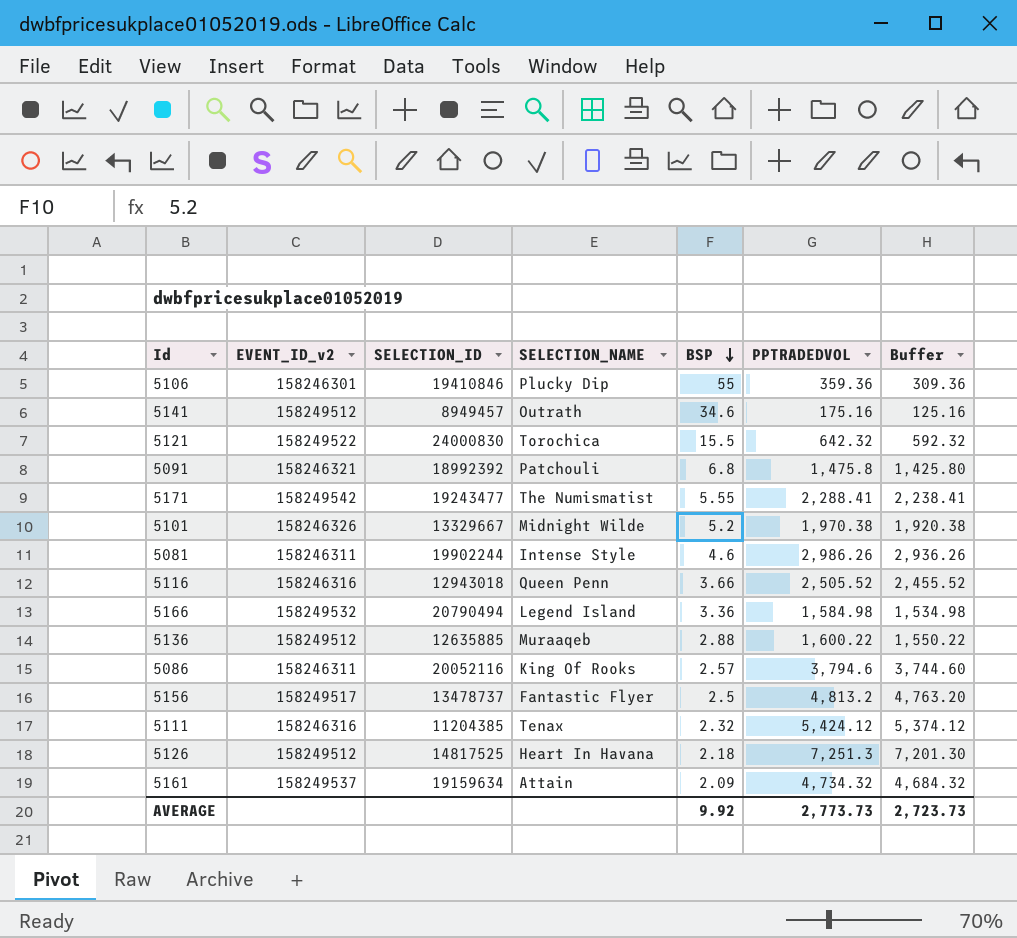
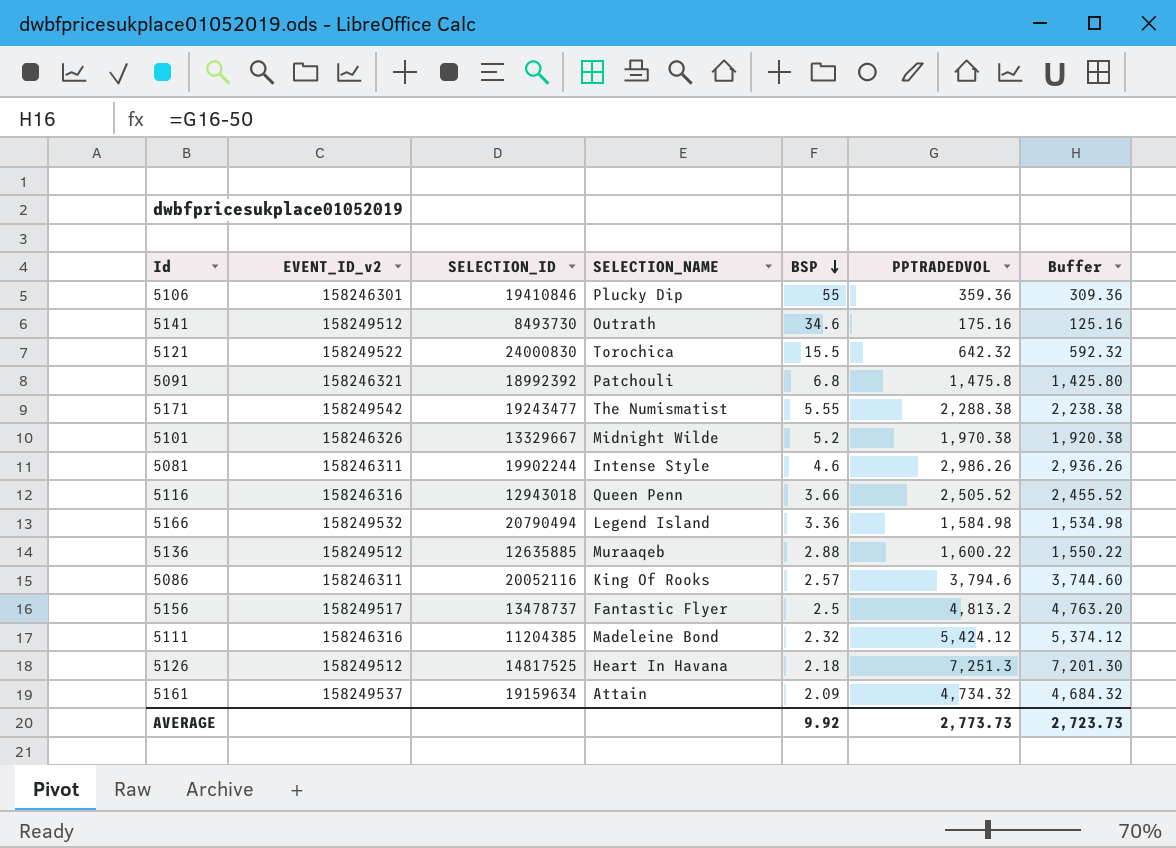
5141 | SELECTION_ID: 8949457 -> 8493730
5171 | PPTRADEDVOL: 2,288.41 -> 2,288.38
5171 | Buffer: 2,238.41 -> 2,238.38
5111 | SELECTION_NAME: Tenax -> Madeleine Bond

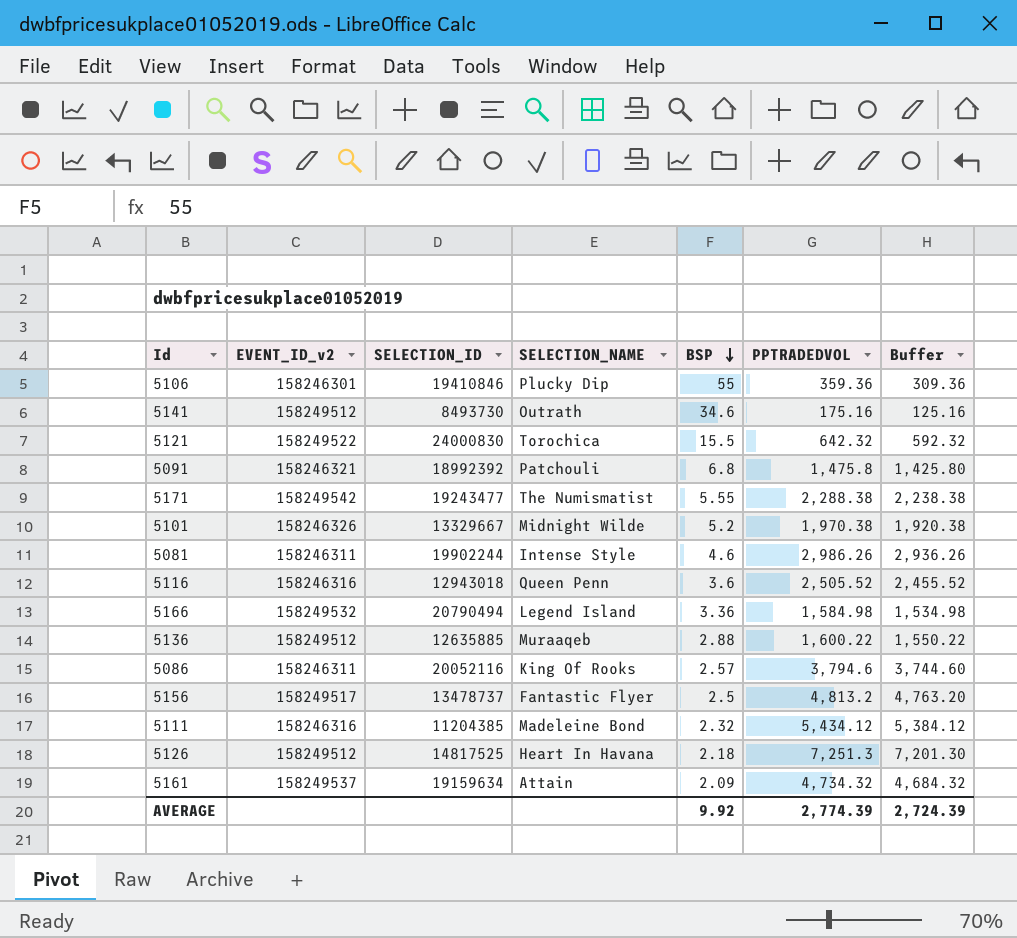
5116 | BSP: 3.66 -> 3.6
5111 | PPTRADEDVOL: 5,424.12 -> 5,434.12
5111 | Buffer: 5,374.12 -> 5,384.12
AVERAGE | PPTRADEDVOL: 2,773.73 -> 2,774.39
AVERAGE | Buffer: 2,723.73 -> 2,724.39

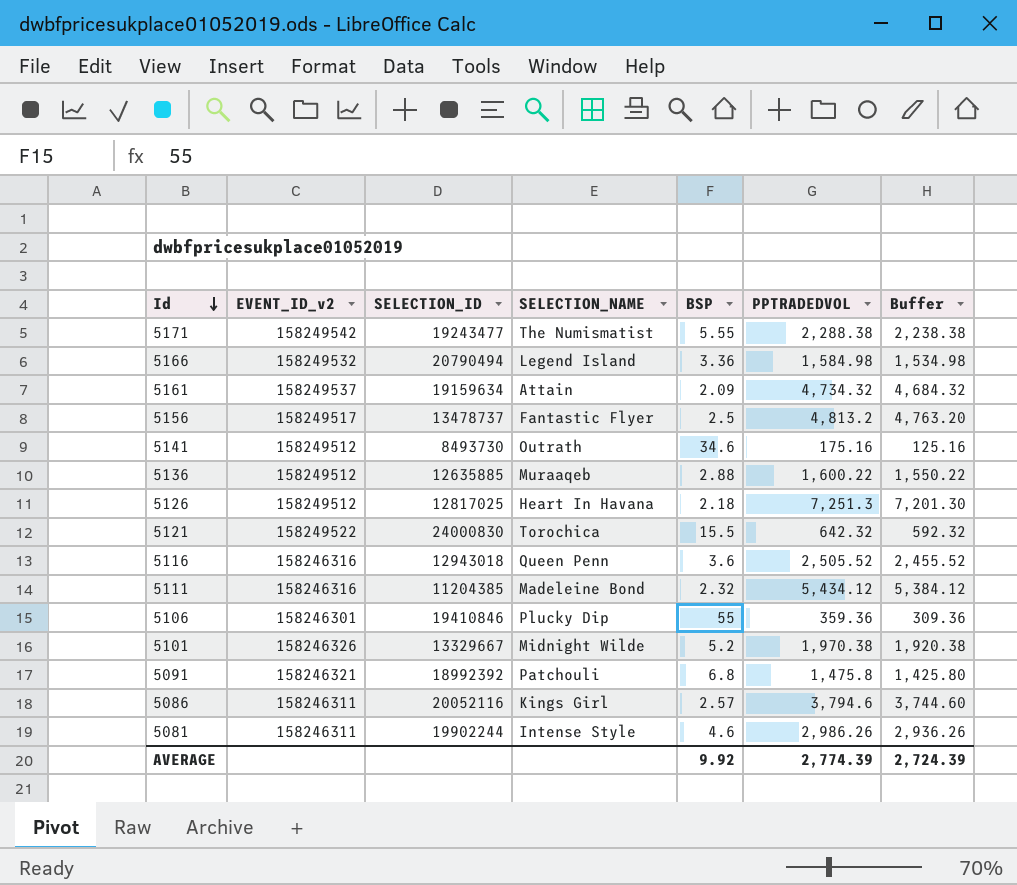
row order: BSP descending -> Id descending
5126 | SELECTION_ID: 14817525 -> 12817025
5086 | SELECTION_NAME: King Of Rooks -> Kings Girl

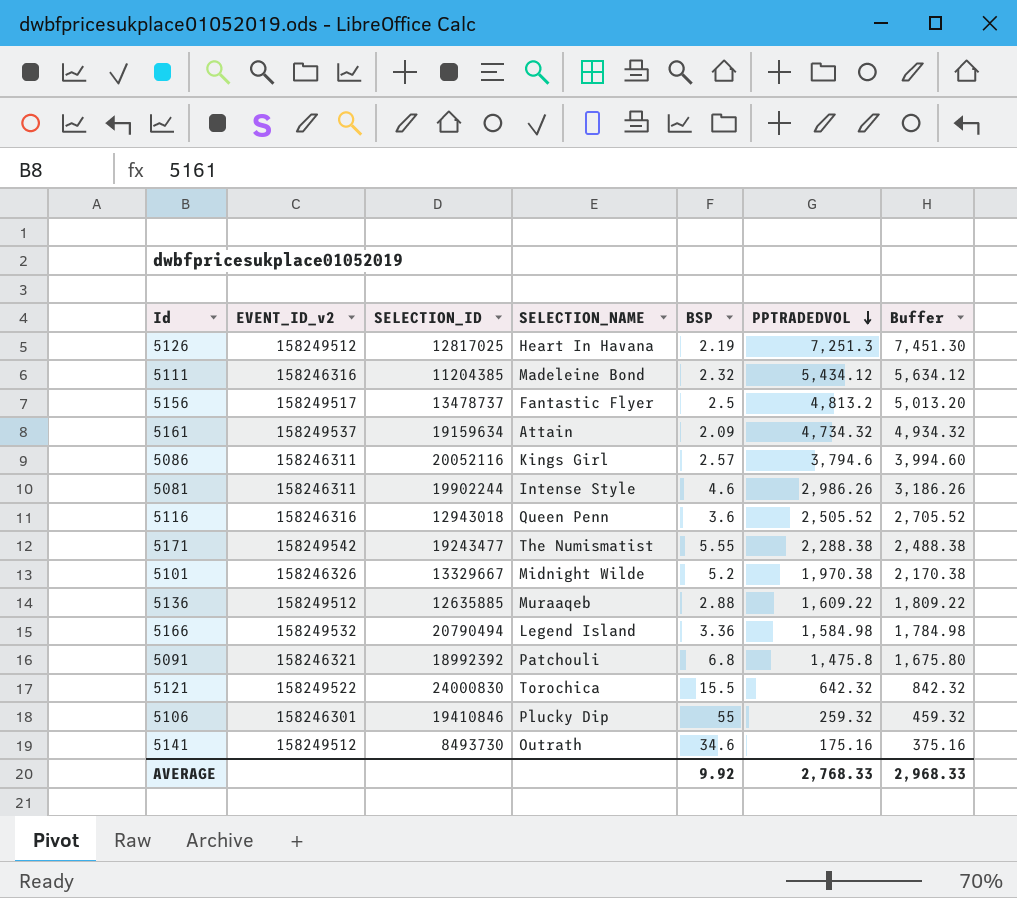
row order: Id descending -> PPTRADEDVOL descending
column Buffer | formula: [PPTRADEDVOL] - 50 -> [PPTRADEDVOL] + 200
5126 | BSP: 2.18 -> 2.19
5136 | PPTRADEDVOL: 1,600.22 -> 1,609.22
5106 | PPTRADEDVOL: 359.36 -> 259.32
AVERAGE | PPTRADEDVOL: 2,774.39 -> 2,768.33
AVERAGE | Buffer: 2,724.39 -> 2,968.33

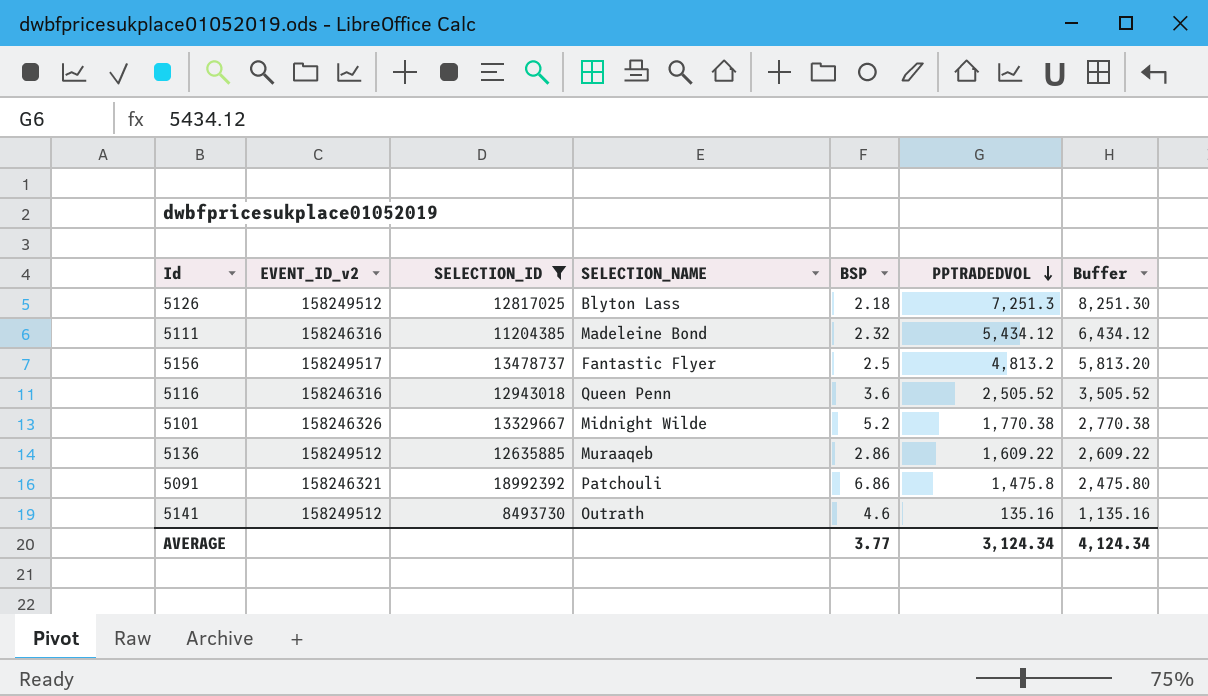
filter: none -> SELECTION_ID <= 18992392
column Buffer | formula: [PPTRADEDVOL] + 200 -> [PPTRADEDVOL] + 1000
5126 | SELECTION_NAME: Heart In Havana -> Blyton Lass
5126 | BSP: 2.19 -> 2.18
5101 | PPTRADEDVOL: 1,970.38 -> 1,770.38
5136 | BSP: 2.88 -> 2.86
5091 | BSP: 6.8 -> 6.86
5141 | BSP: 34.6 -> 4.6
5141 | PPTRADEDVOL: 175.16 -> 135.16
AVERAGE | BSP: 9.92 -> 3.77
AVERAGE | PPTRADEDVOL: 2,768.33 -> 3,124.34
AVERAGE | Buffer: 2,968.33 -> 4,124.34

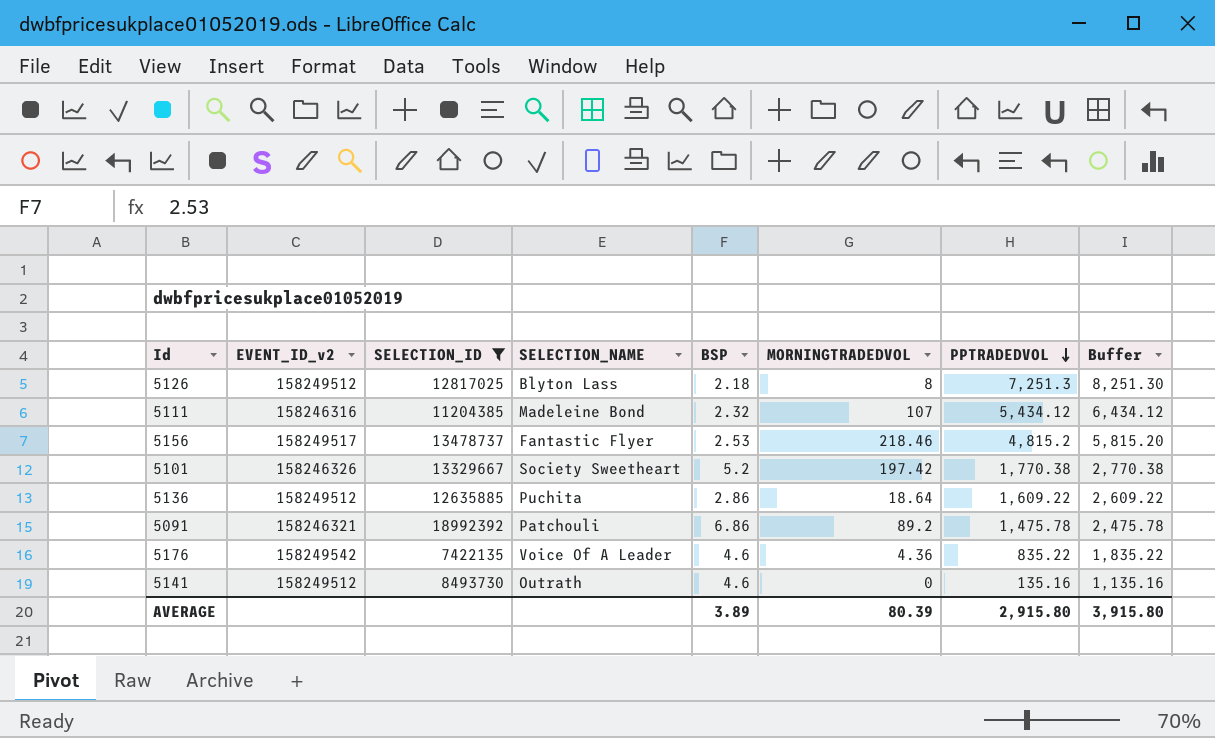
column MORNINGTRADEDVOL | position: none -> 6
row 5116: 158246316 | 12943018 | Queen Penn | 3.6 | 2,505.52 | 3,505.52 -> none
5156 | BSP: 2.5 -> 2.53
5156 | PPTRADEDVOL: 4,813.2 -> 4,815.2
5156 | Buffer: 5,813.20 -> 5,815.20
5101 | SELECTION_NAME: Midnight Wilde -> Society Sweetheart
5136 | SELECTION_NAME: Muraaqeb -> Puchita
5091 | PPTRADEDVOL: 1,475.8 -> 1,475.78
5091 | Buffer: 2,475.80 -> 2,475.78
row 5176: none -> 158249542 | 7422135 | Voice Of A Leader | 4.6 | 4.36 | 835.22 | 1,835.22
AVERAGE | BSP: 3.77 -> 3.89
AVERAGE | PPTRADEDVOL: 3,124.34 -> 2,915.80
AVERAGE | Buffer: 4,124.34 -> 3,915.80

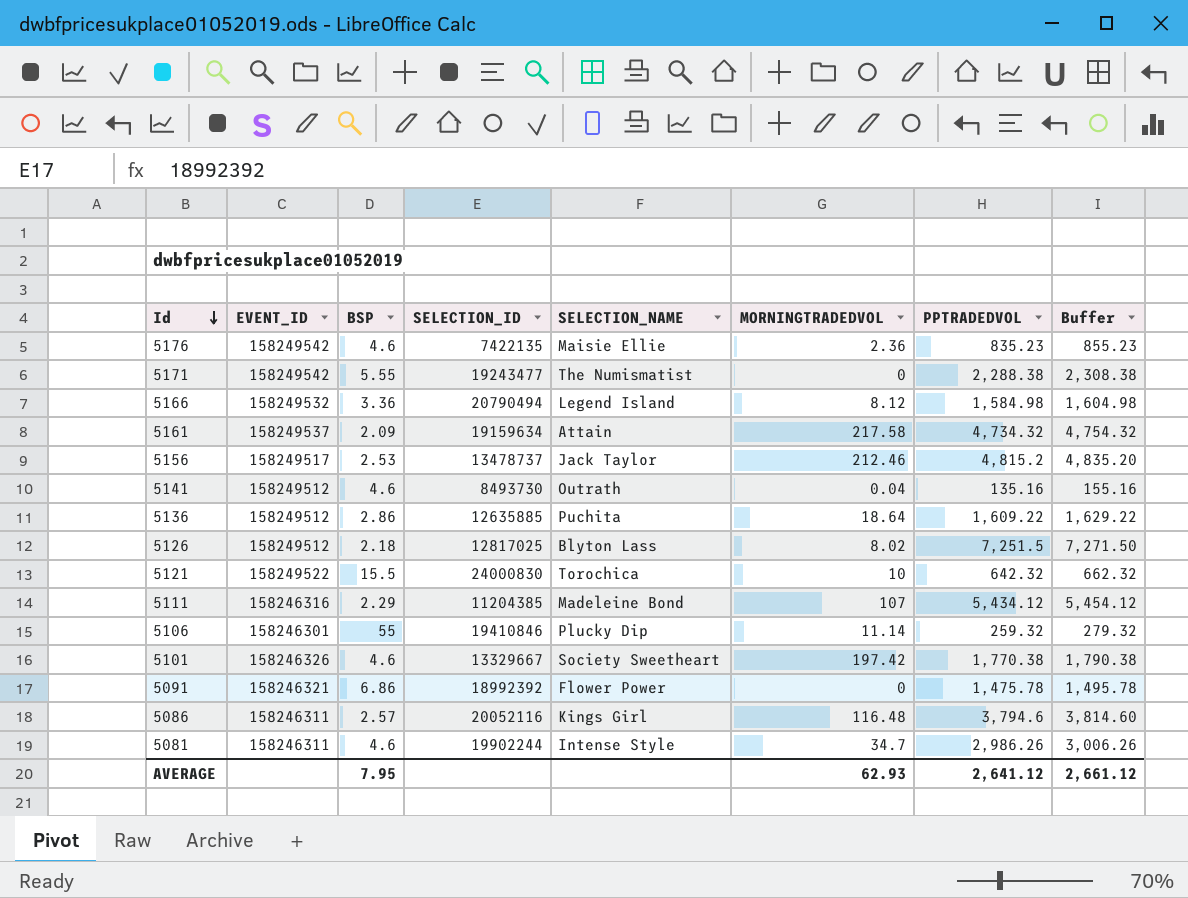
filter: SELECTION_ID <= 18992392 -> none
row order: PPTRADEDVOL descending -> Id descending
column name: EVENT_ID_v2 -> EVENT_ID
column BSP | position: 5 -> 3
column Buffer | formula: [PPTRADEDVOL] + 1000 -> [PPTRADEDVOL] + 20
5176 | SELECTION_NAME: Voice Of A Leader -> Maisie Ellie
5176 | MORNINGTRADEDVOL: 4.36 -> 2.36
5176 | PPTRADEDVOL: 835.22 -> 835.23
5156 | SELECTION_NAME: Fantastic Flyer -> Jack Taylor
5156 | MORNINGTRADEDVOL: 218.46 -> 212.46
5141 | MORNINGTRADEDVOL: 0 -> 0.04
5126 | MORNINGTRADEDVOL: 8 -> 8.02
5126 | PPTRADEDVOL: 7,251.3 -> 7,251.5
5111 | BSP: 2.32 -> 2.29
5101 | BSP: 5.2 -> 4.6
5091 | SELECTION_NAME: Patchouli -> Flower Power
5091 | MORNINGTRADEDVOL: 89.2 -> 0
AVERAGE | BSP: 3.89 -> 7.95
AVERAGE | MORNINGTRADEDVOL: 80.39 -> 62.93
AVERAGE | PPTRADEDVOL: 2,915.80 -> 2,641.12
AVERAGE | Buffer: 3,915.80 -> 2,661.12

